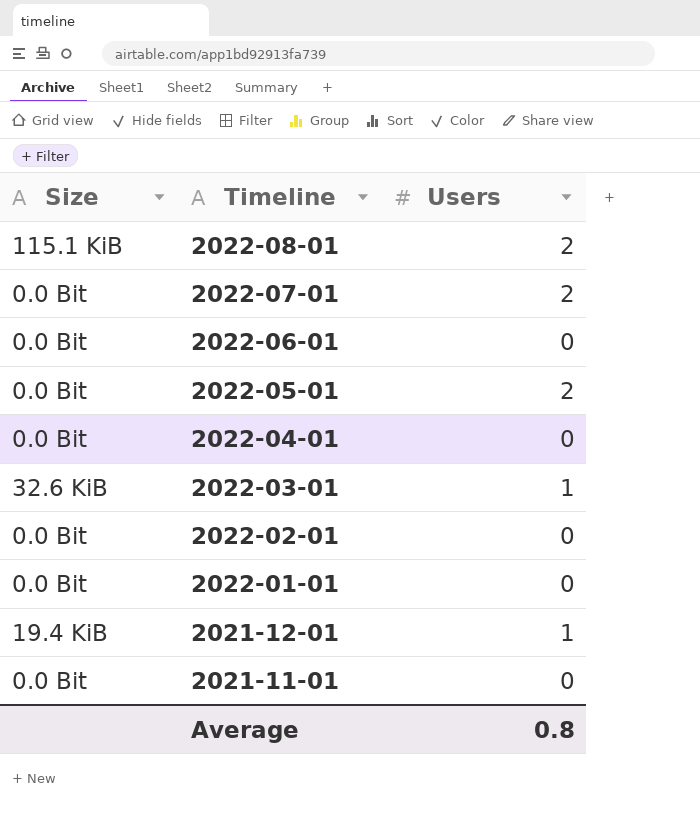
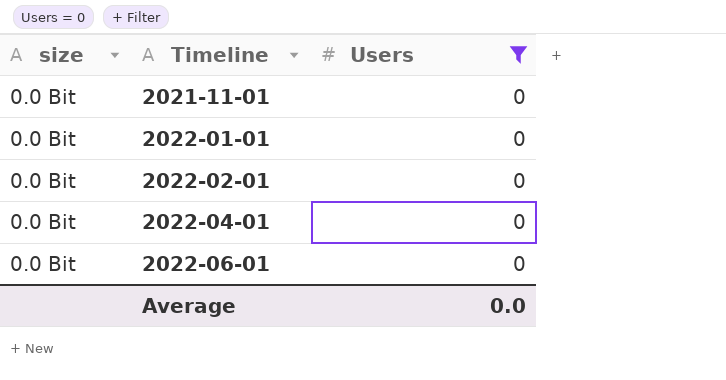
filter: none -> Users = 0
row order: Timeline descending -> Timeline ascending
column name: Size -> size
Average | Users: 0.8 -> 0.0

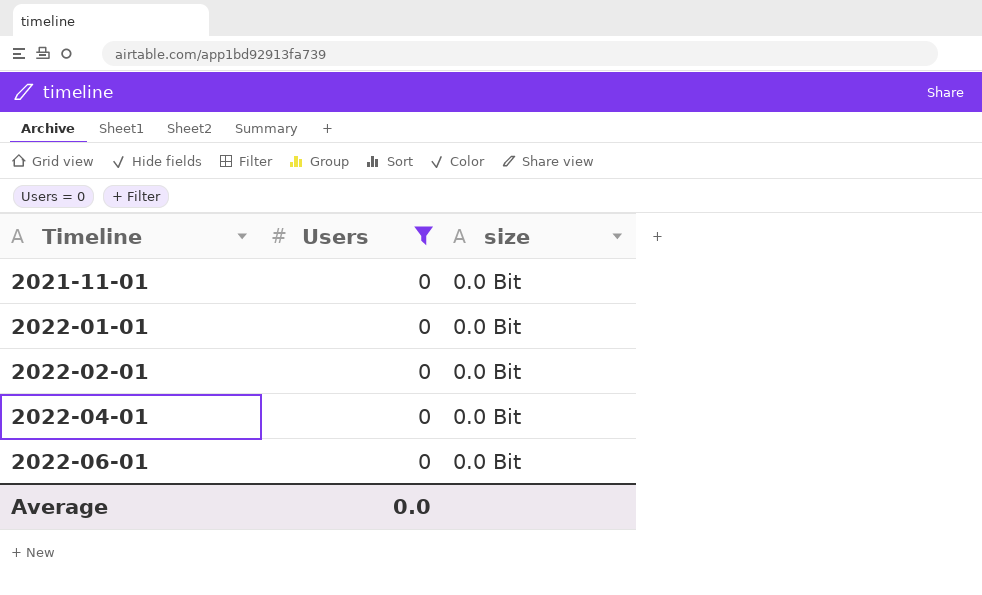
column size | position: 1 -> 3

